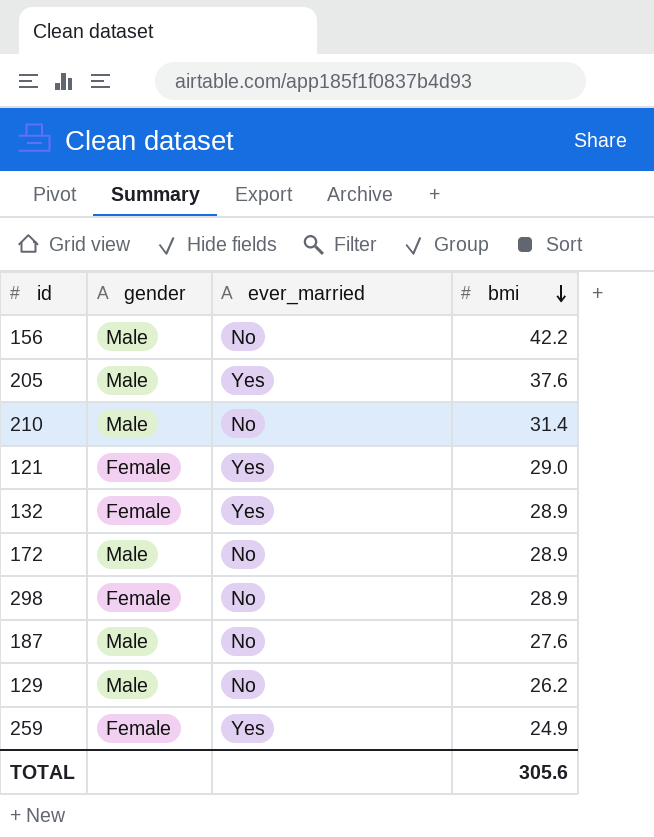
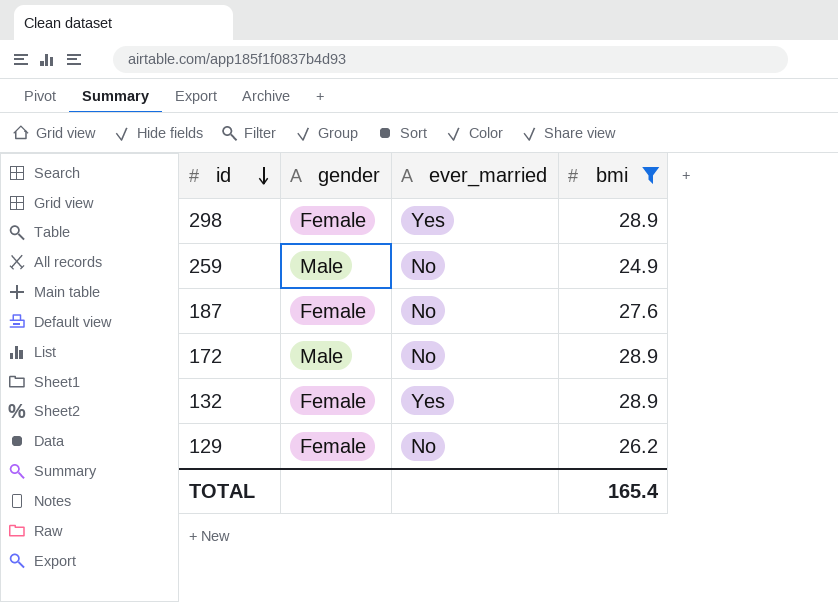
filter: none -> bmi <= 28.9
row order: bmi descending -> id descending
298 | ever_married: No -> Yes
259 | gender: Female -> Male
259 | ever_married: Yes -> No
187 | gender: Male -> Female
129 | gender: Male -> Female
TOTAL | bmi: 305.6 -> 165.4

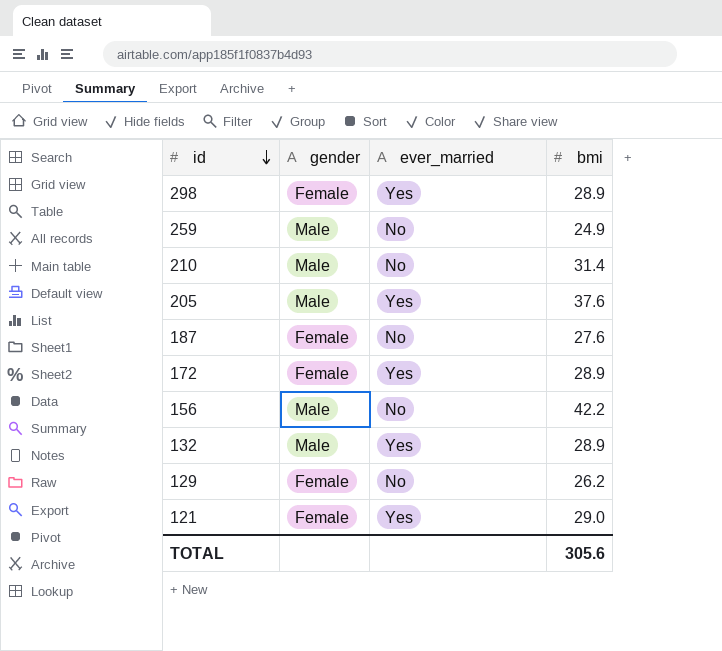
filter: bmi <= 28.9 -> none
172 | gender: Male -> Female
172 | ever_married: No -> Yes
132 | gender: Female -> Male
TOTAL | bmi: 165.4 -> 305.6

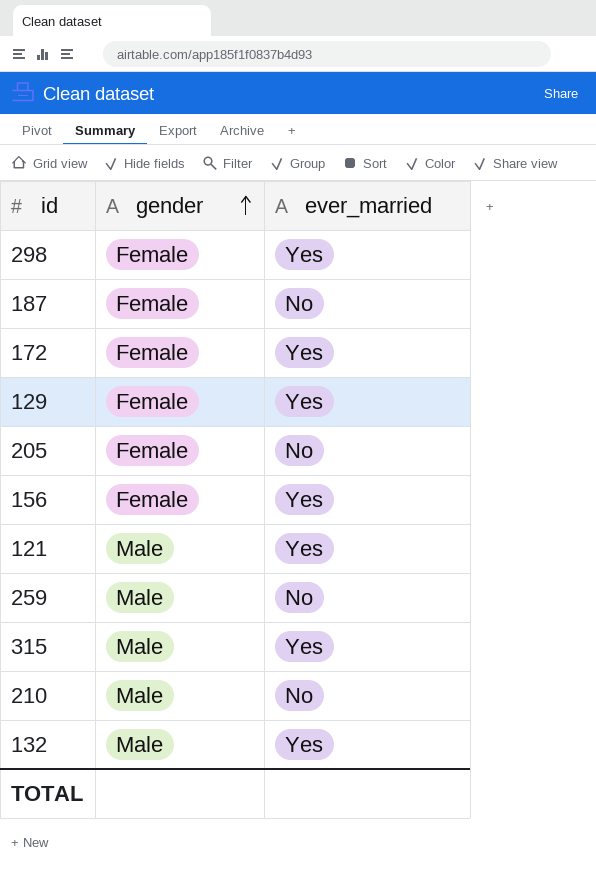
row order: id descending -> gender ascending
column bmi | position: 4 -> none
129 | ever_married: No -> Yes
205 | gender: Male -> Female
205 | ever_married: Yes -> No
156 | gender: Male -> Female
156 | ever_married: No -> Yes
121 | gender: Female -> Male
row 315: none -> Male | Yes

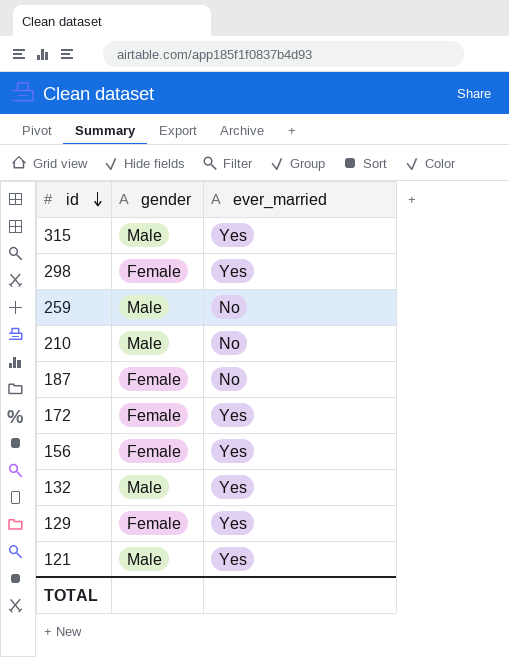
row order: gender ascending -> id descending
row 205: Female | No -> none

